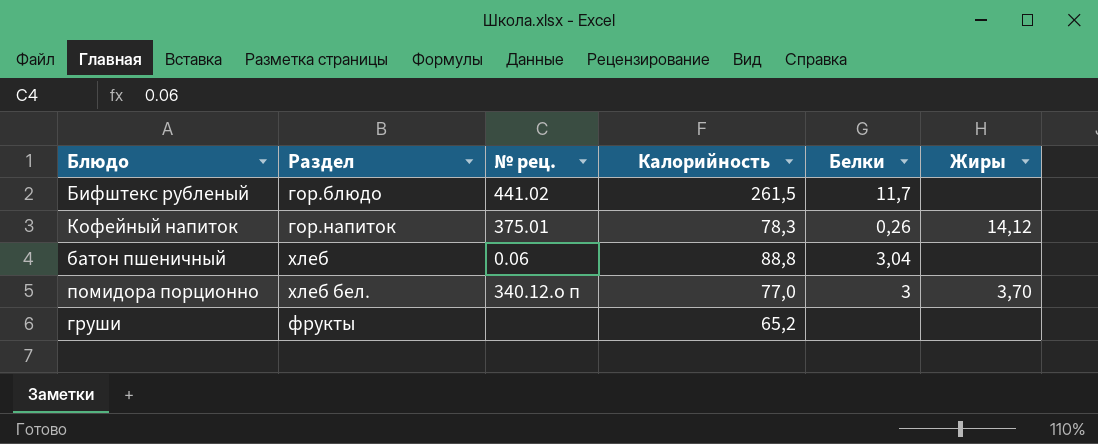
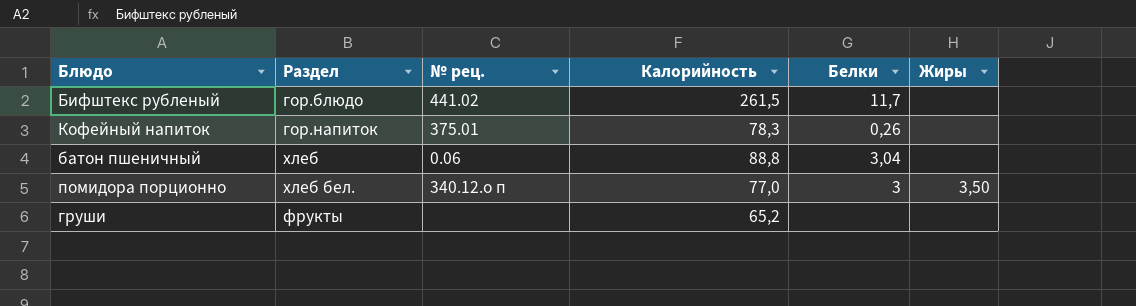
Кофейный напиток | Жиры: 14,12 -> none
помидора порционно | Жиры: 3,70 -> 3,50

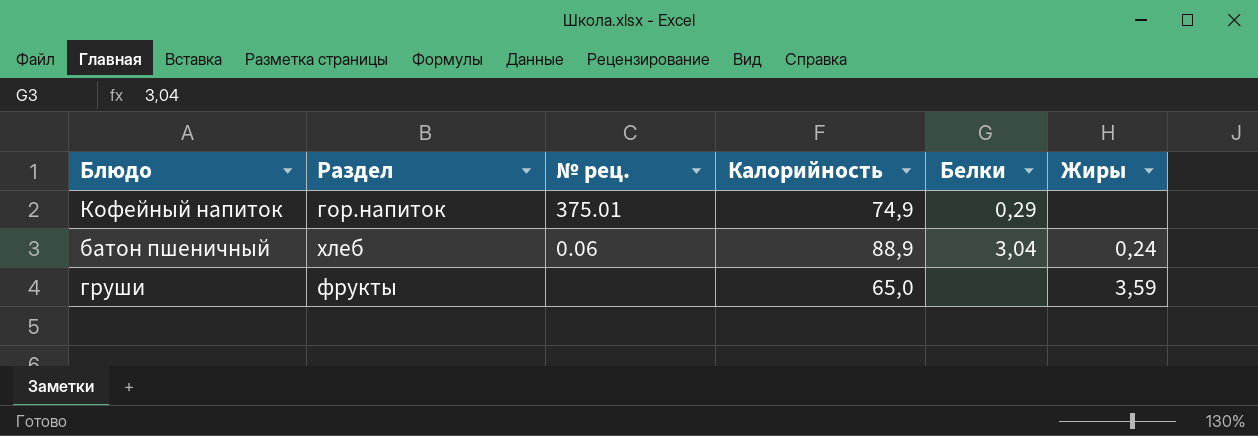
row Бифштекс рубленый: гор.блюдо | 441.02 | 261,5 | 11,7 | none -> none
row помидора порционно: хлеб бел. | 340.12.о п | 77,0 | 3 | 3,50 -> none
Кофейный напиток | Калорийность: 78,3 -> 74,9
Кофейный напиток | Белки: 0,26 -> 0,29
батон пшеничный | Калорийность: 88,8 -> 88,9
батон пшеничный | Жиры: none -> 0,24
груши | Калорийность: 65,2 -> 65,0
груши | Жиры: none -> 3,59

